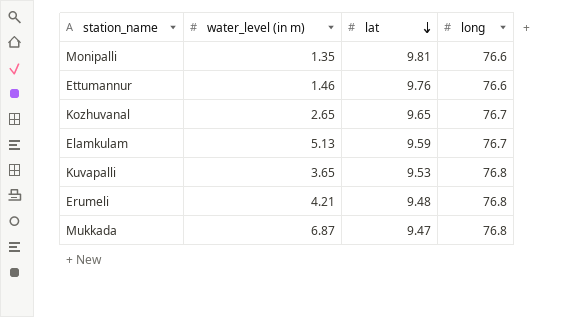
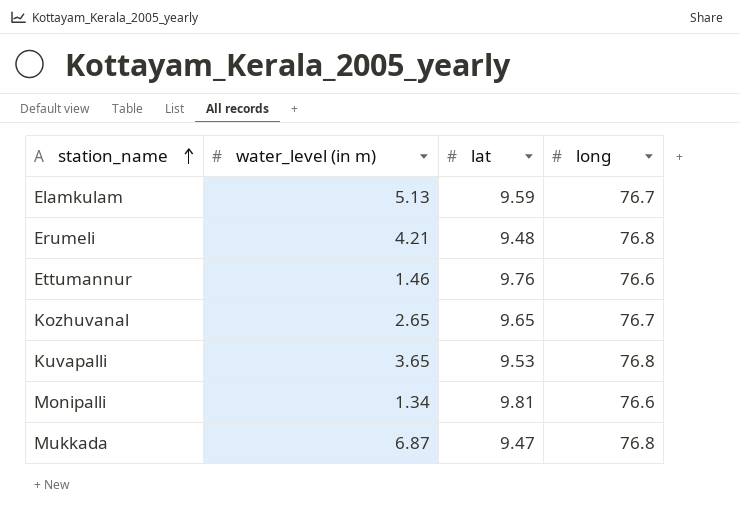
row order: lat descending -> station_name ascending
Monipalli | water_level (in m): 1.35 -> 1.34

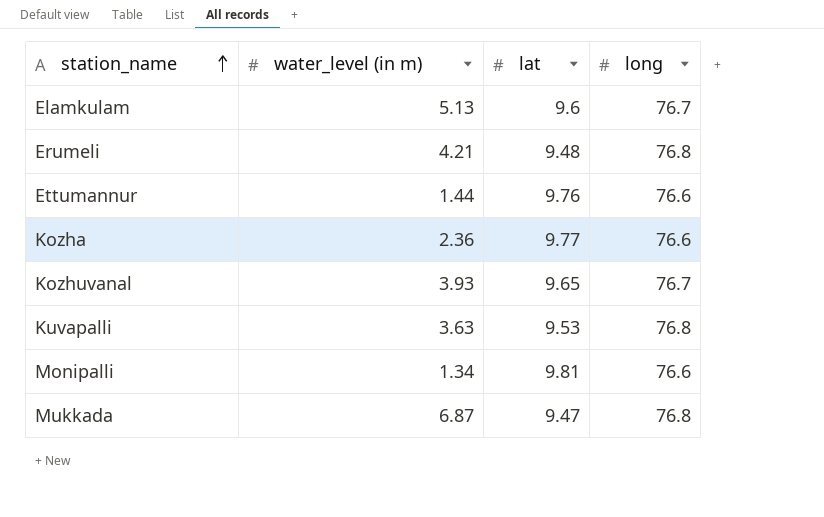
Elamkulam | lat: 9.59 -> 9.6
Ettumannur | water_level (in m): 1.46 -> 1.44
row Kozha: none -> 2.36 | 9.77 | 76.6
Kozhuvanal | water_level (in m): 2.65 -> 3.93
Kuvapalli | water_level (in m): 3.65 -> 3.63

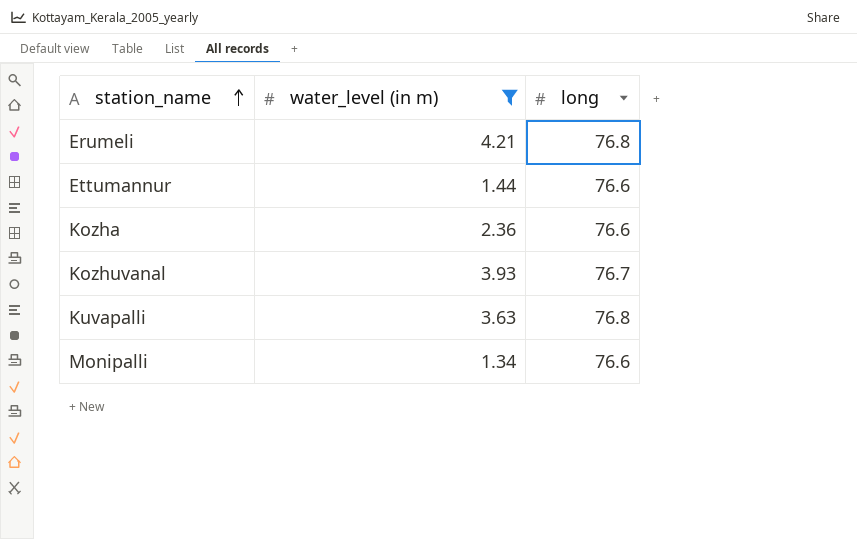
filter: none -> water_level (in m) <= 4.21
column lat | position: 3 -> none

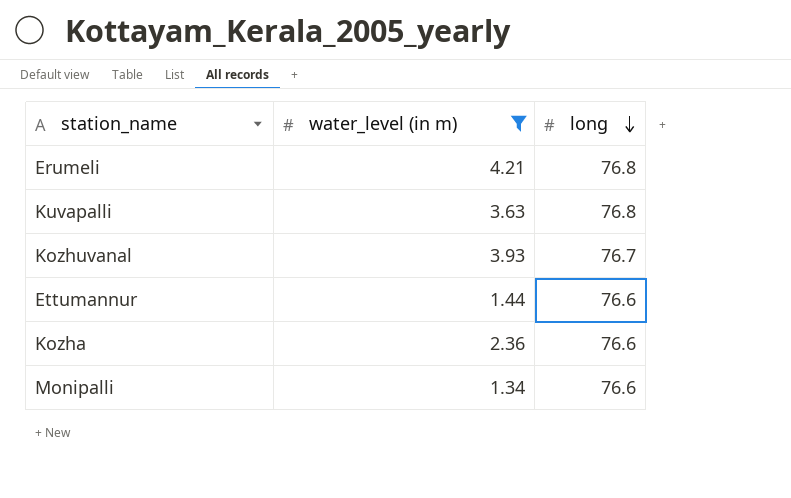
row order: station_name ascending -> long descending

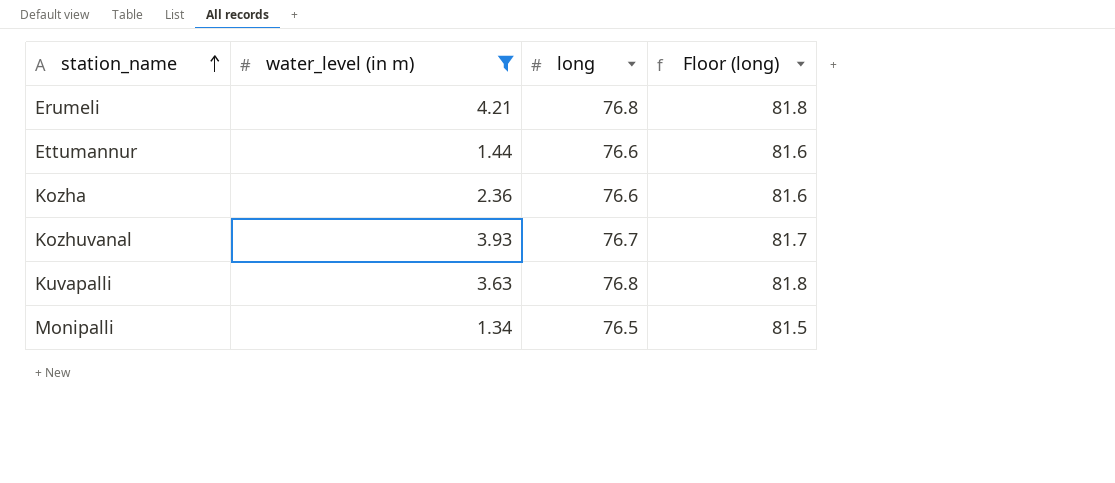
row order: long descending -> station_name ascending
column Floor (long) | formula: none -> [long] + 5
Monipalli | long: 76.6 -> 76.5

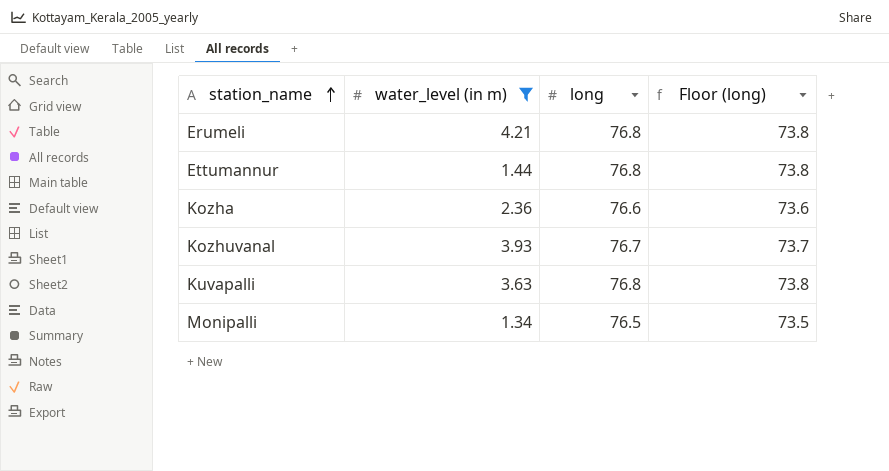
column Floor (long) | formula: [long] + 5 -> [long] - 3
Ettumannur | long: 76.6 -> 76.8

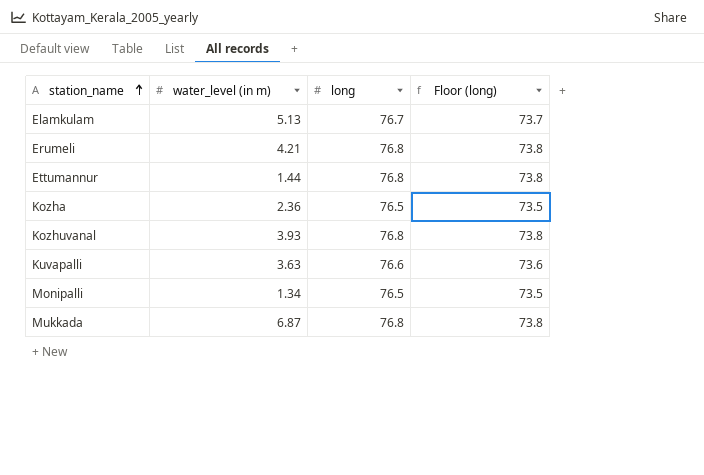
filter: water_level (in m) <= 4.21 -> none
Kozha | long: 76.6 -> 76.5
Kozha | Floor (long): 73.6 -> 73.5
Kozhuvanal | long: 76.7 -> 76.8
Kozhuvanal | Floor (long): 73.7 -> 73.8
Kuvapalli | long: 76.8 -> 76.6
Kuvapalli | Floor (long): 73.8 -> 73.6

